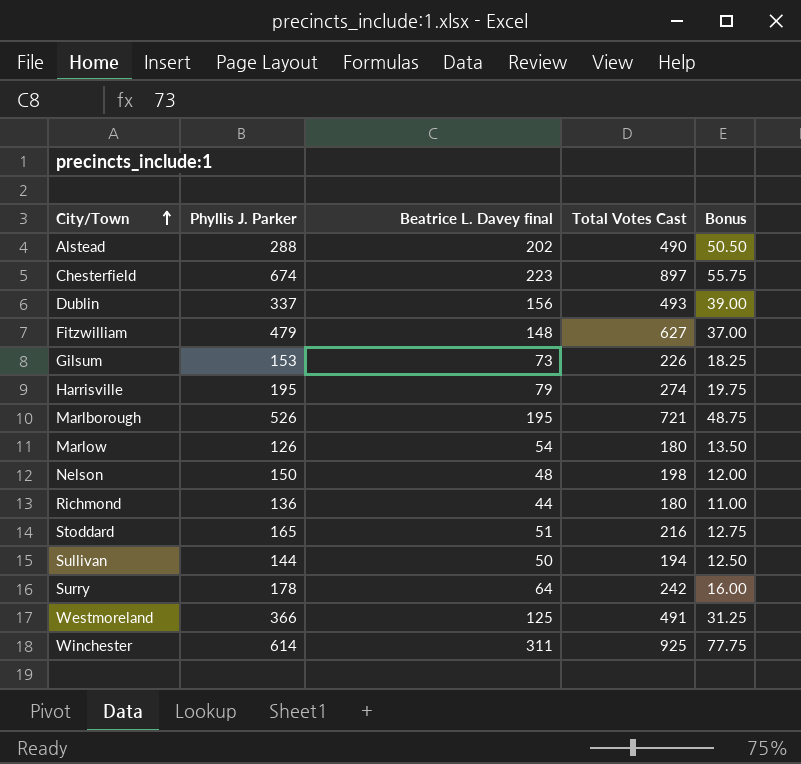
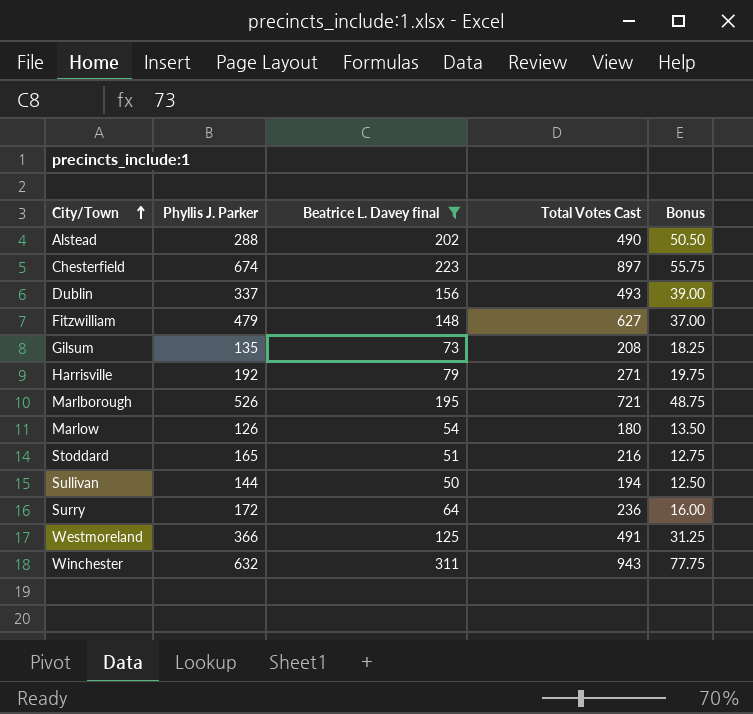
filter: none -> Beatrice L. Davey final >= 50
Gilsum | Phyllis J. Parker: 153 -> 135
Gilsum | Total Votes Cast: 226 -> 208
Harrisville | Phyllis J. Parker: 195 -> 192
Harrisville | Total Votes Cast: 274 -> 271
Surry | Phyllis J. Parker: 178 -> 172
Surry | Total Votes Cast: 242 -> 236
Winchester | Phyllis J. Parker: 614 -> 632
Winchester | Total Votes Cast: 925 -> 943

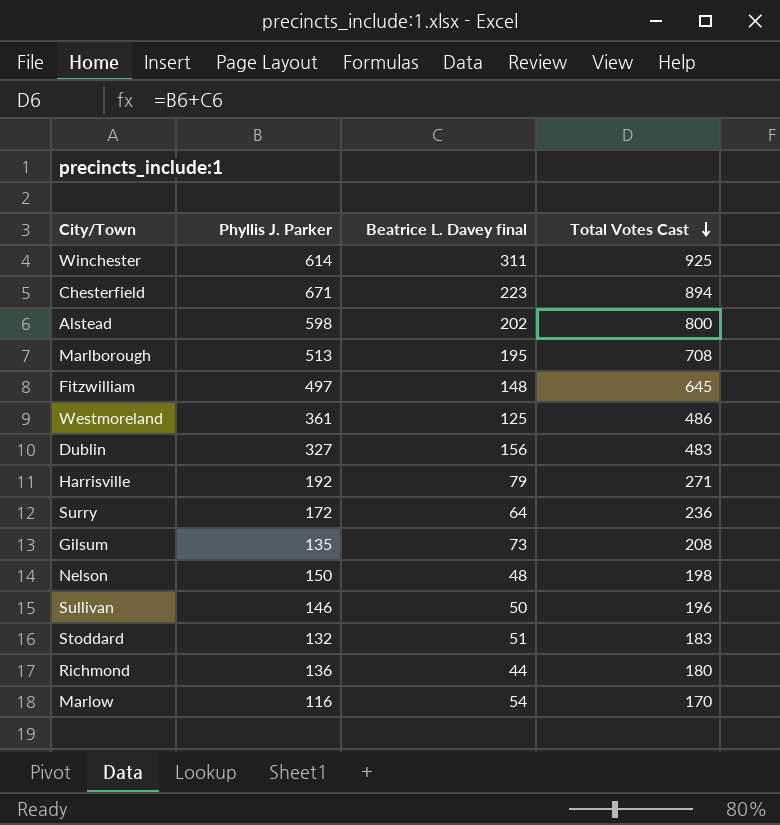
filter: Beatrice L. Davey final >= 50 -> none
row order: City/Town ascending -> Total Votes Cast descending
column Bonus | formula: [Beatrice L. Davey final] * 0.25 -> none
Winchester | Phyllis J. Parker: 632 -> 614
Winchester | Total Votes Cast: 943 -> 925
Chesterfield | Phyllis J. Parker: 674 -> 671
Chesterfield | Total Votes Cast: 897 -> 894
Alstead | Phyllis J. Parker: 288 -> 598
Alstead | Total Votes Cast: 490 -> 800
Marlborough | Phyllis J. Parker: 526 -> 513
Marlborough | Total Votes Cast: 721 -> 708
Fitzwilliam | Phyllis J. Parker: 479 -> 497
Fitzwilliam | Total Votes Cast: 627 -> 645
Westmoreland | Phyllis J. Parker: 366 -> 361
Westmoreland | Total Votes Cast: 491 -> 486
Dublin | Phyllis J. Parker: 337 -> 327
Dublin | Total Votes Cast: 493 -> 483
Sullivan | Phyllis J. Parker: 144 -> 146
Sullivan | Total Votes Cast: 194 -> 196
Stoddard | Phyllis J. Parker: 165 -> 132
Stoddard | Total Votes Cast: 216 -> 183
Marlow | Phyllis J. Parker: 126 -> 116
Marlow | Total Votes Cast: 180 -> 170

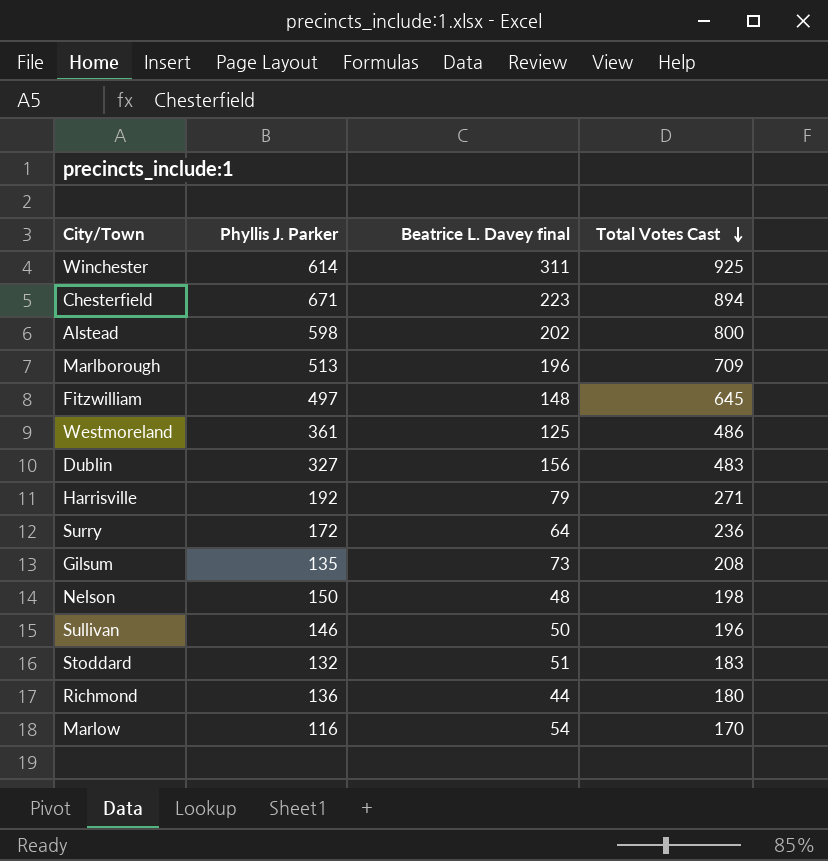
Marlborough | Beatrice L. Davey final: 195 -> 196
Marlborough | Total Votes Cast: 708 -> 709

